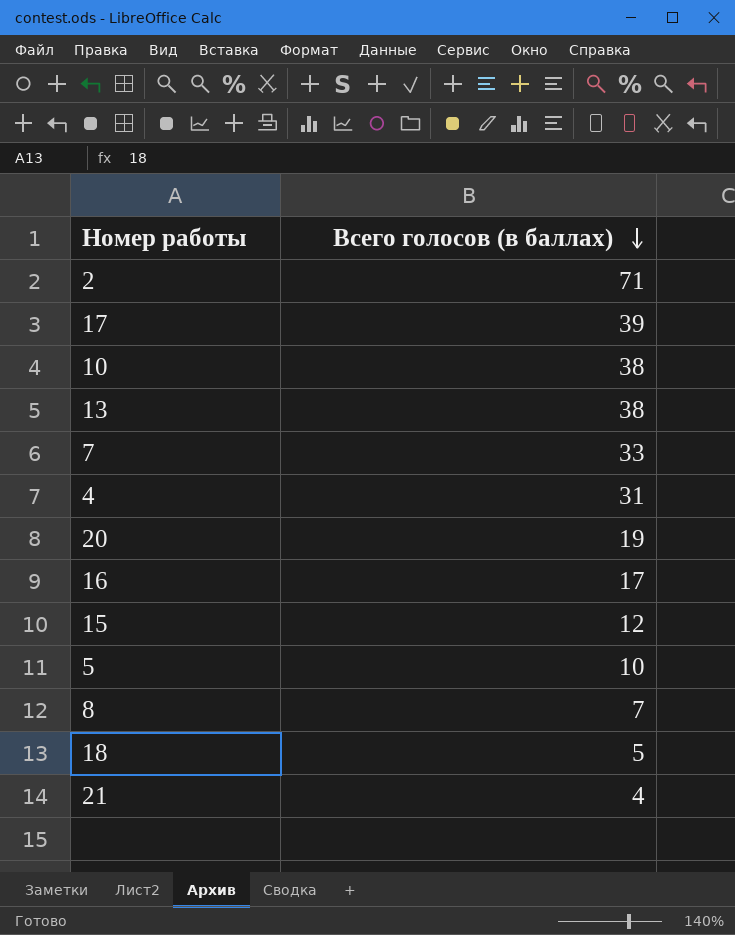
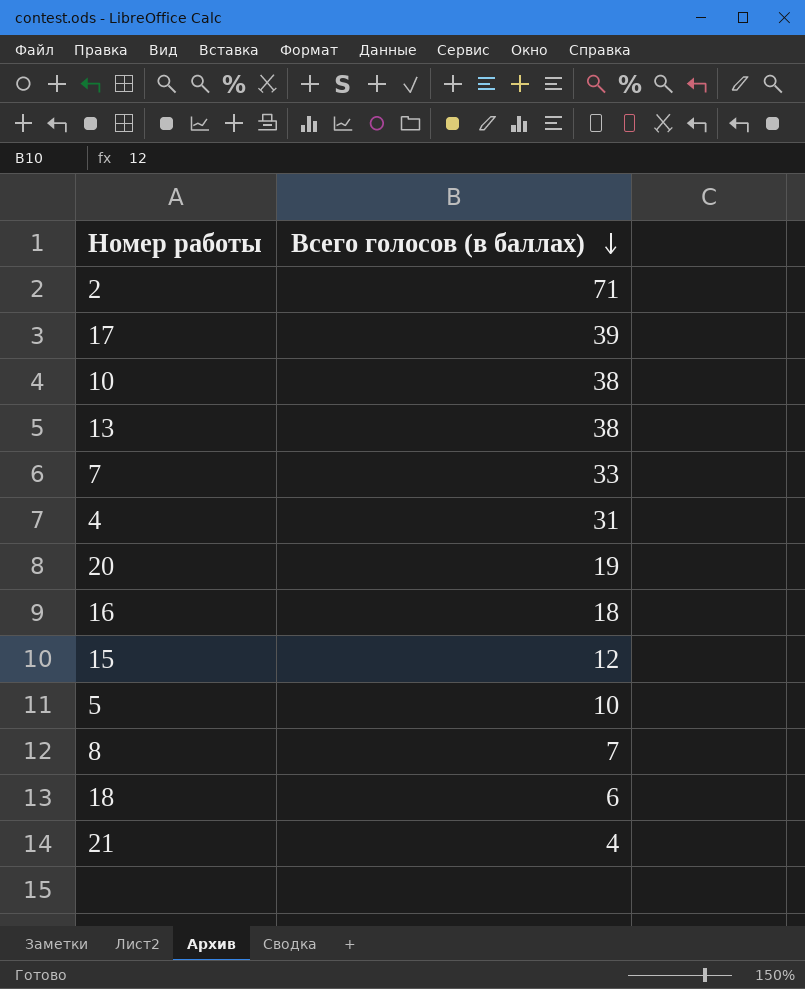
16 | Всего голосов (в баллах): 17 -> 18
18 | Всего голосов (в баллах): 5 -> 6

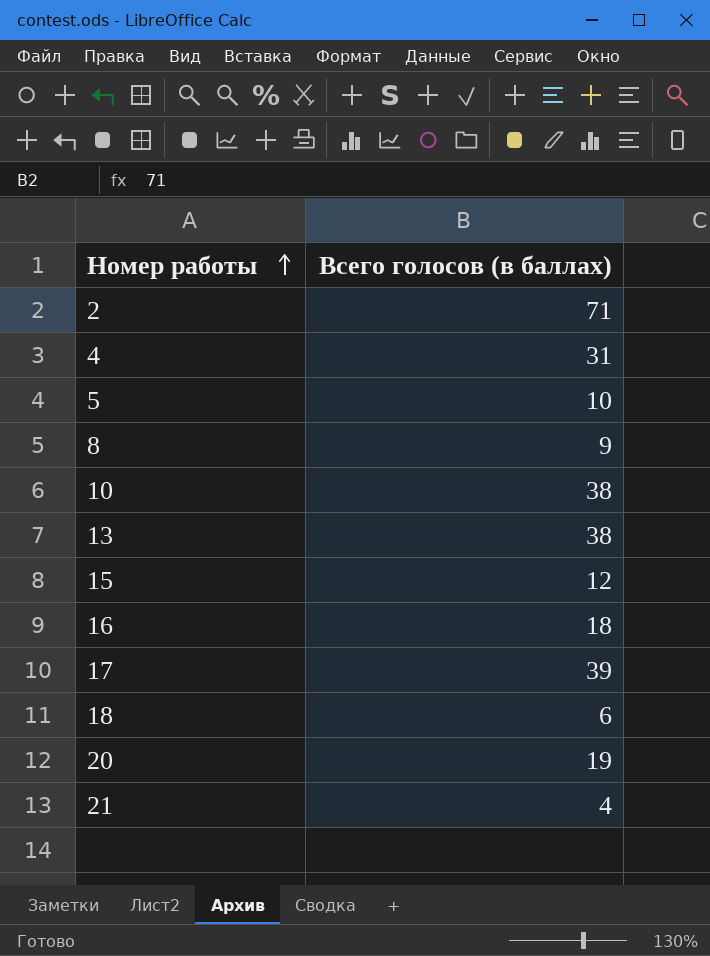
row order: Всего голосов (в баллах) descending -> Номер работы ascending
row 7: 33 -> none
8 | Всего голосов (в баллах): 7 -> 9

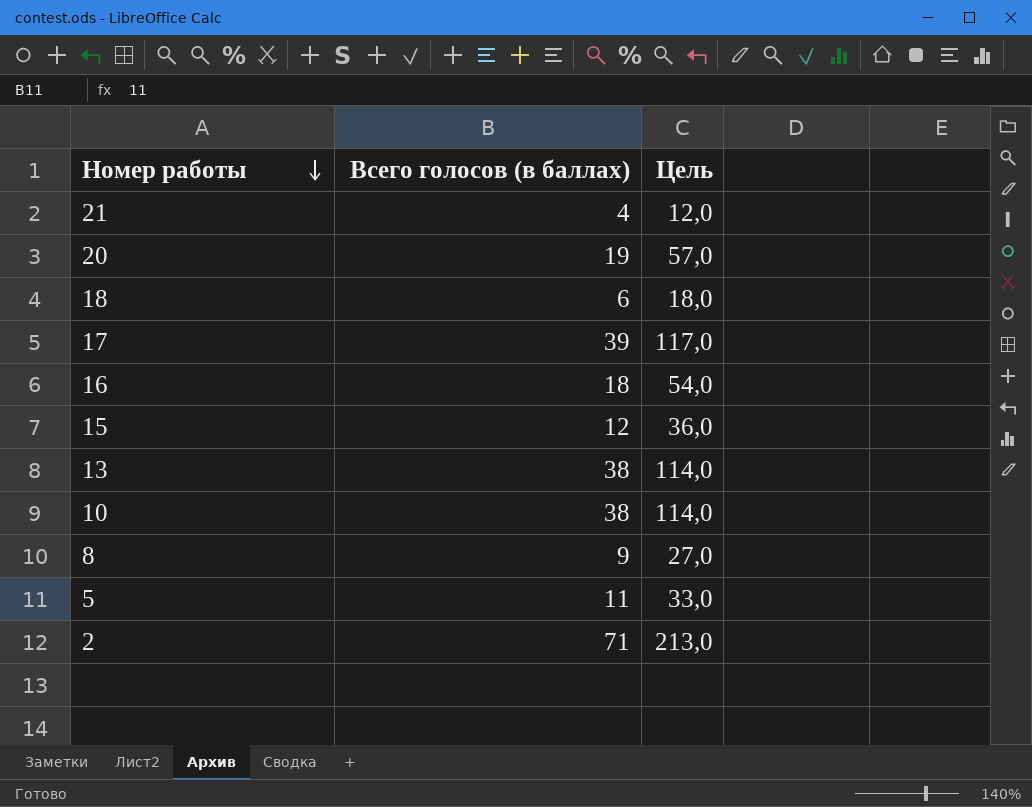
row order: Номер работы ascending -> Номер работы descending
column Цель | formula: none -> [Всего голосов (в баллах)] * 3
row 4: 31 -> none
5 | Всего голосов (в баллах): 10 -> 11

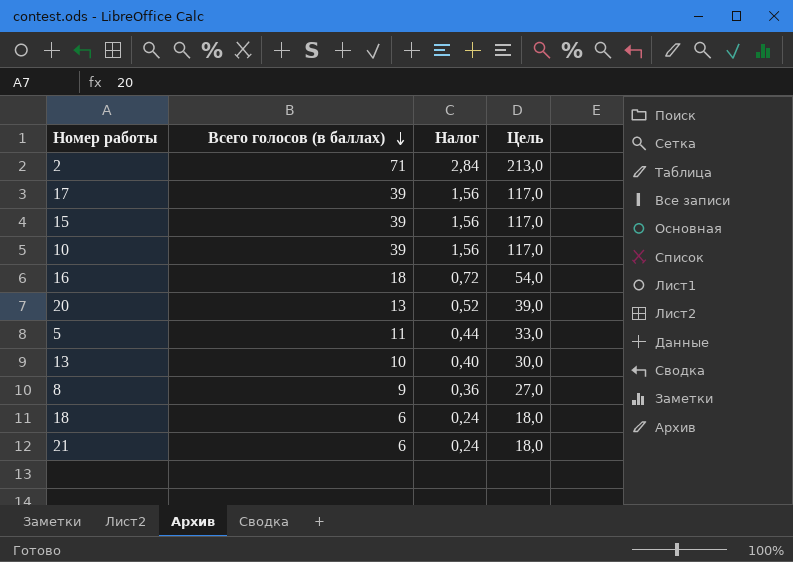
row order: Номер работы descending -> Всего голосов (в баллах) descending
column Налог | formula: none -> [Всего голосов (в баллах)] * 0,04
15 | Всего голосов (в баллах): 12 -> 39
15 | Цель: 36,0 -> 117,0
10 | Всего голосов (в баллах): 38 -> 39
10 | Цель: 114,0 -> 117,0
20 | Всего голосов (в баллах): 19 -> 13
20 | Цель: 57,0 -> 39,0
13 | Всего голосов (в баллах): 38 -> 10
13 | Цель: 114,0 -> 30,0
21 | Всего голосов (в баллах): 4 -> 6
21 | Цель: 12,0 -> 18,0

